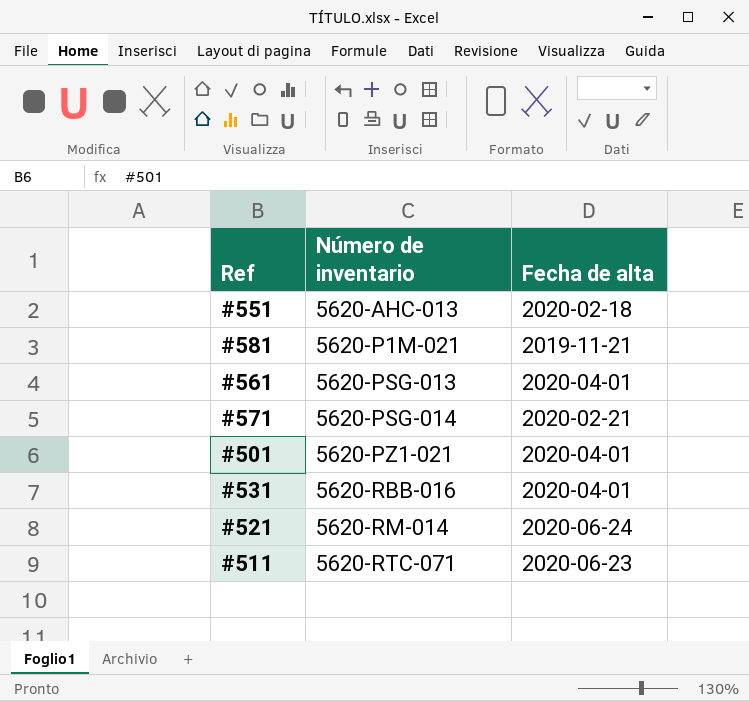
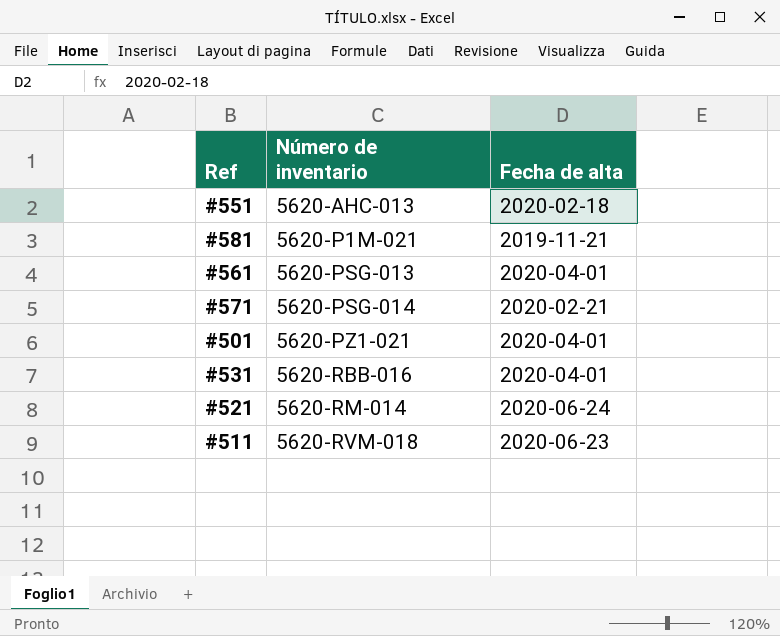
#511 | Número de inventario: 5620-RTC-071 -> 5620-RVM-018

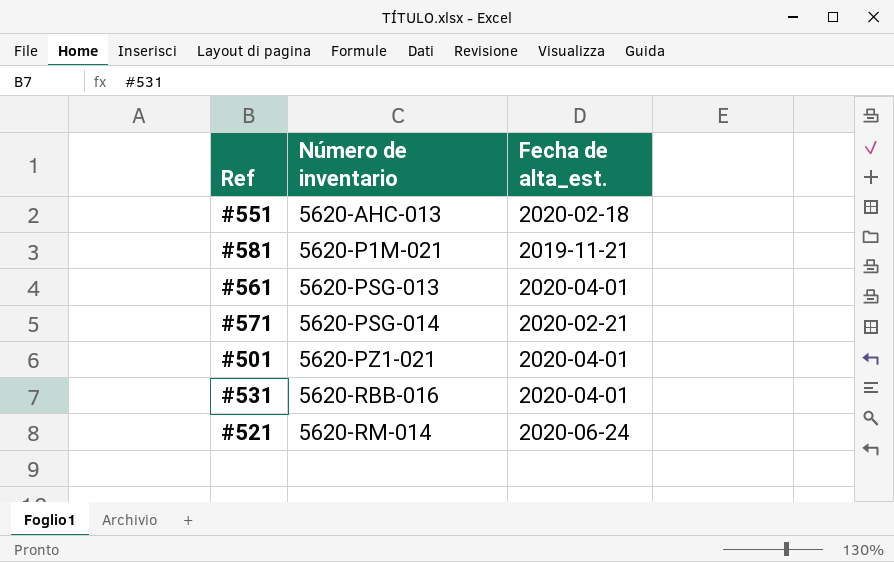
column name: Fecha de alta -> Fecha de alta_est.
row #511: 5620-RVM-018 | 2020-06-23 -> none

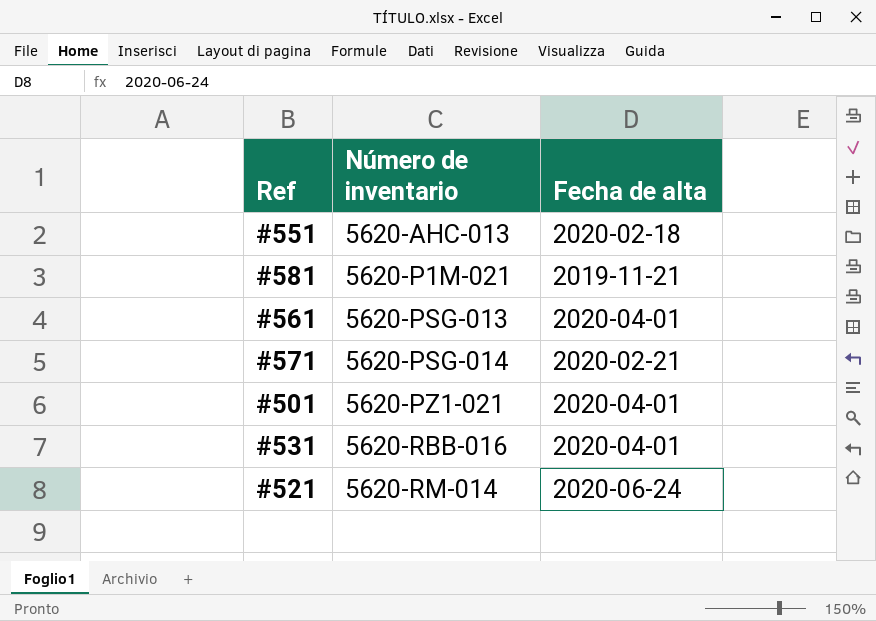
column name: Fecha de alta_est. -> Fecha de alta

